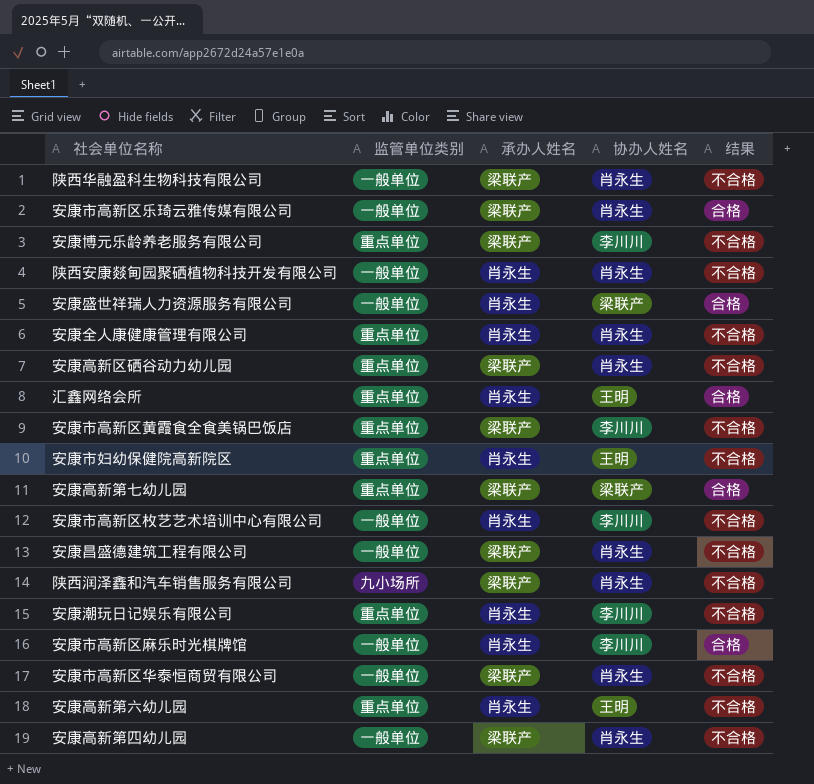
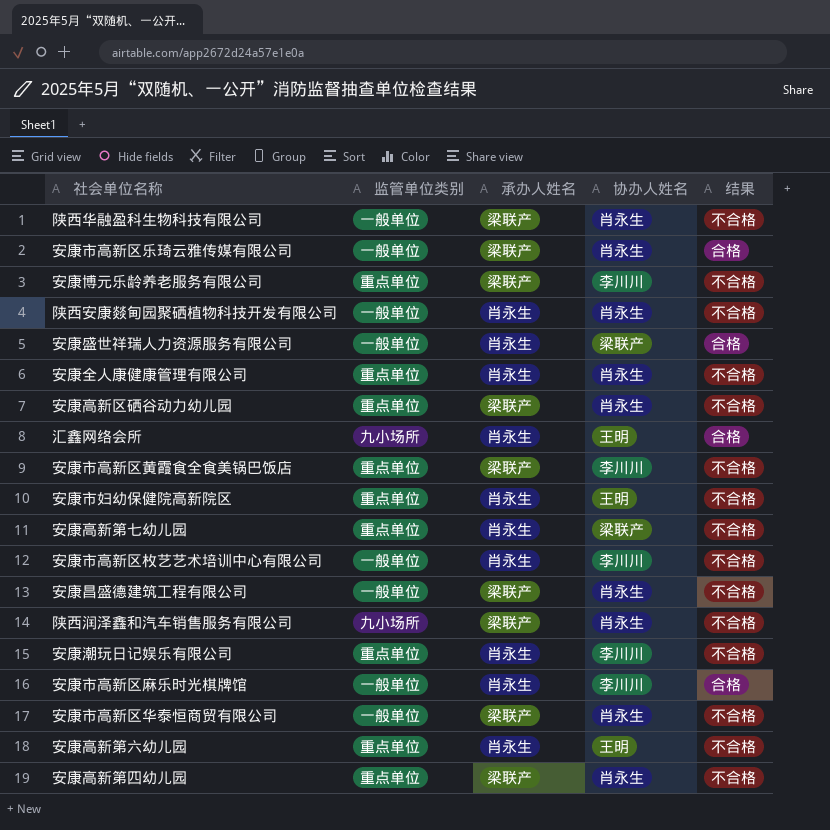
汇鑫网络会所 | 监管单位类别: 重点单位 -> 九小场所
安康高新第七幼儿园 | 承办人姓名: 梁联产 -> 肖永生
安康高新第七幼儿园 | 结果: 合格 -> 不合格
安康高新第四幼儿园 | 监管单位类别: 一般单位 -> 重点单位

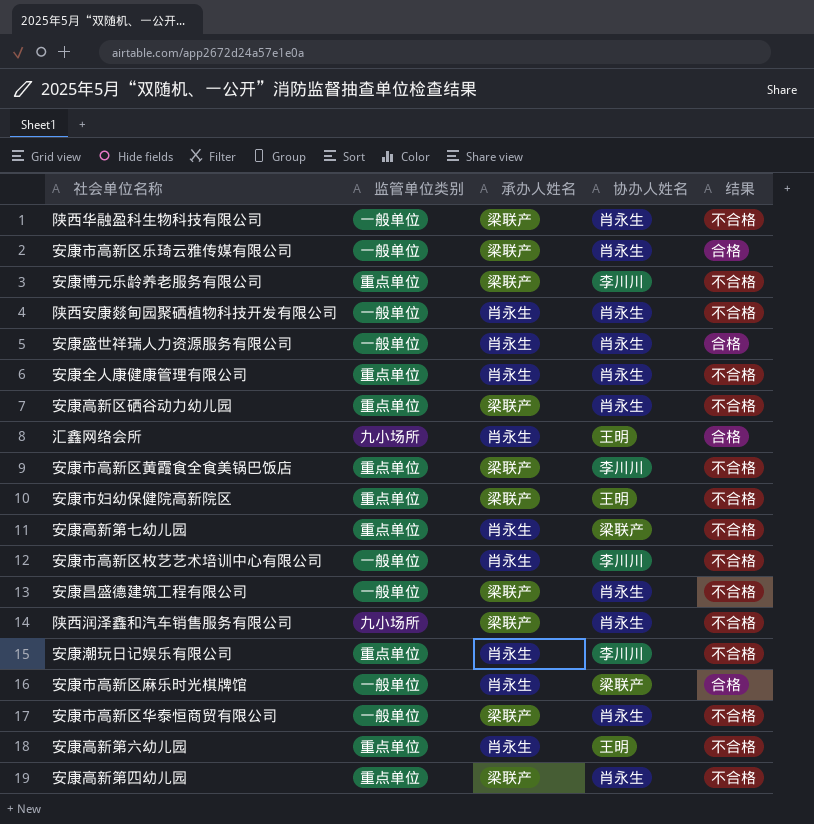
安康盛世祥瑞人力资源服务有限公司 | 协办人姓名: 梁联产 -> 肖永生
安康市妇幼保健院高新院区 | 承办人姓名: 肖永生 -> 梁联产
安康市高新区麻乐时光棋牌馆 | 协办人姓名: 李川川 -> 梁联产

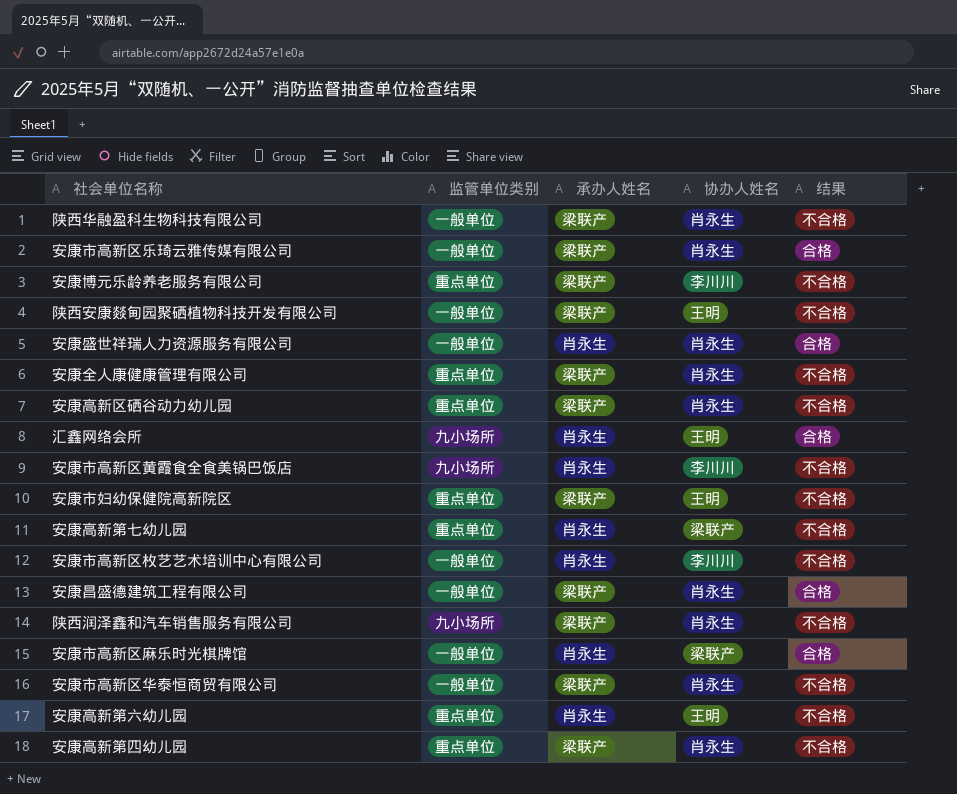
row 安康潮玩日记娱乐有限公司: 重点单位 | 肖永生 | 李川川 | 不合格 -> none
陕西安康燚甸园聚硒植物科技开发有限公司 | 承办人姓名: 肖永生 -> 梁联产
陕西安康燚甸园聚硒植物科技开发有限公司 | 协办人姓名: 肖永生 -> 王明
安康全人康健康管理有限公司 | 承办人姓名: 肖永生 -> 梁联产
安康市高新区黄霞食全食美锅巴饭店 | 监管单位类别: 重点单位 -> 九小场所
安康市高新区黄霞食全食美锅巴饭店 | 承办人姓名: 梁联产 -> 肖永生
安康昌盛德建筑工程有限公司 | 结果: 不合格 -> 合格

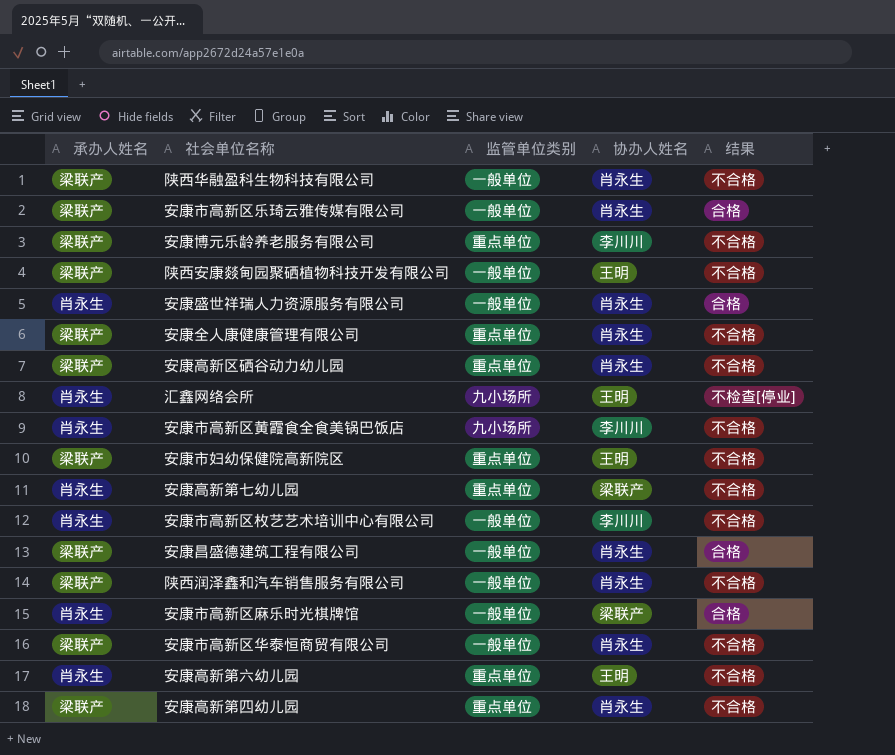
column 承办人姓名 | position: 3 -> 1
汇鑫网络会所 | 结果: 合格 -> 不检查[停业]
陕西润泽鑫和汽车销售服务有限公司 | 监管单位类别: 九小场所 -> 一般单位

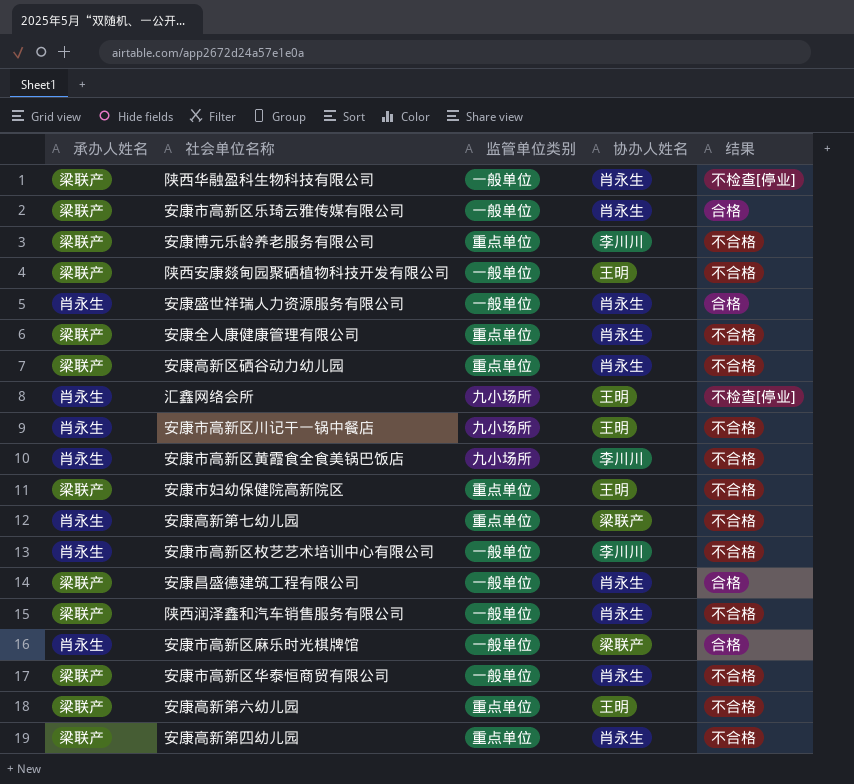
陕西华融盈科生物科技有限公司 | 结果: 不合格 -> 不检查[停业]
row 安康市高新区川记干一锅中餐店: none -> 肖永生 | 九小场所 | 王明 | 不合格
安康高新第六幼儿园 | 承办人姓名: 肖永生 -> 梁联产

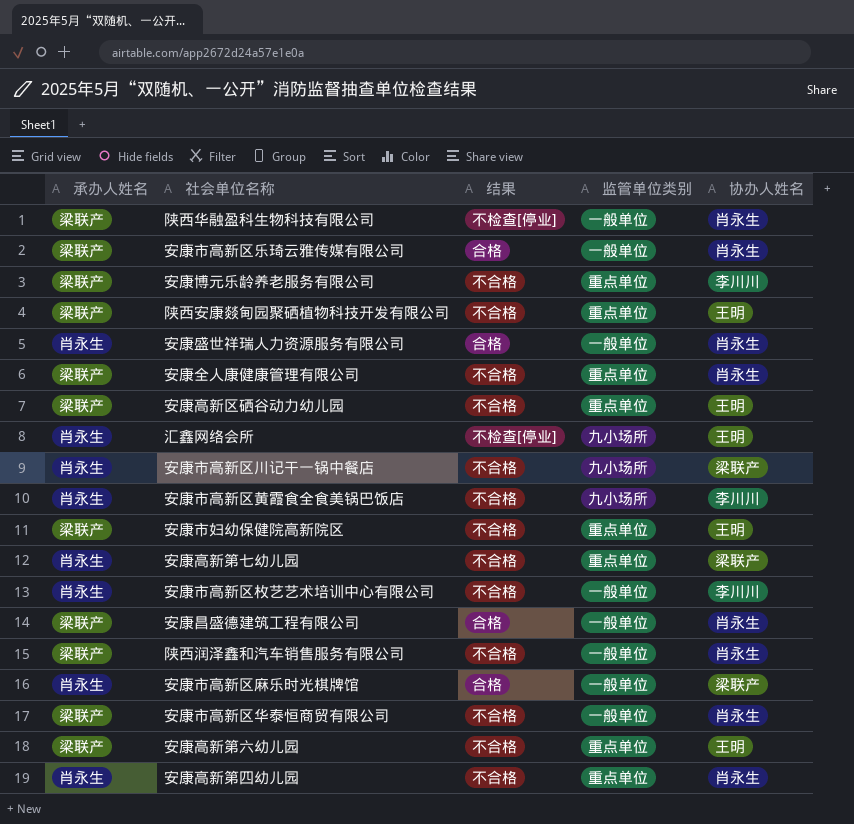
column 结果 | position: 5 -> 3
陕西安康燚甸园聚硒植物科技开发有限公司 | 监管单位类别: 一般单位 -> 重点单位
安康高新区硒谷动力幼儿园 | 协办人姓名: 肖永生 -> 王明
安康市高新区川记干一锅中餐店 | 协办人姓名: 王明 -> 梁联产
安康高新第四幼儿园 | 承办人姓名: 梁联产 -> 肖永生

